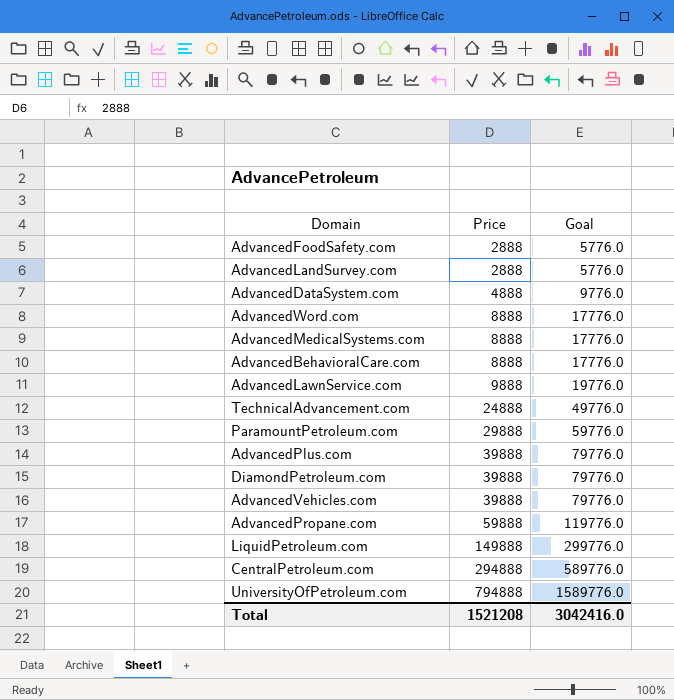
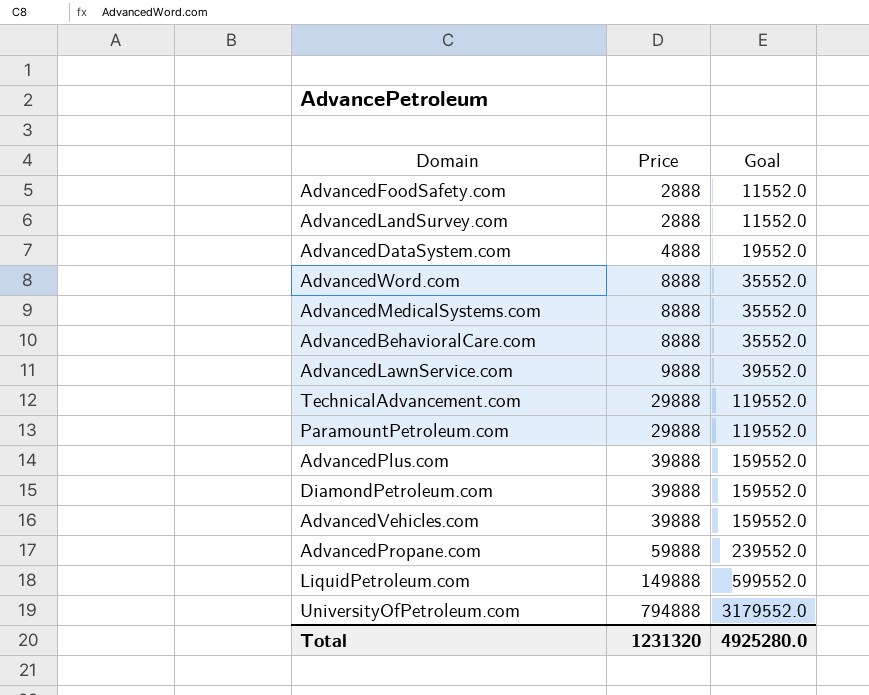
column Goal | formula: [Price] * 2 -> [Price] * 4
row CentralPetroleum.com: 294888 | 589776.0 -> none
TechnicalAdvancement.com | Price: 24888 -> 29888
Total | Price: 1521208 -> 1231320
Total | Goal: 3042416.0 -> 4925280.0

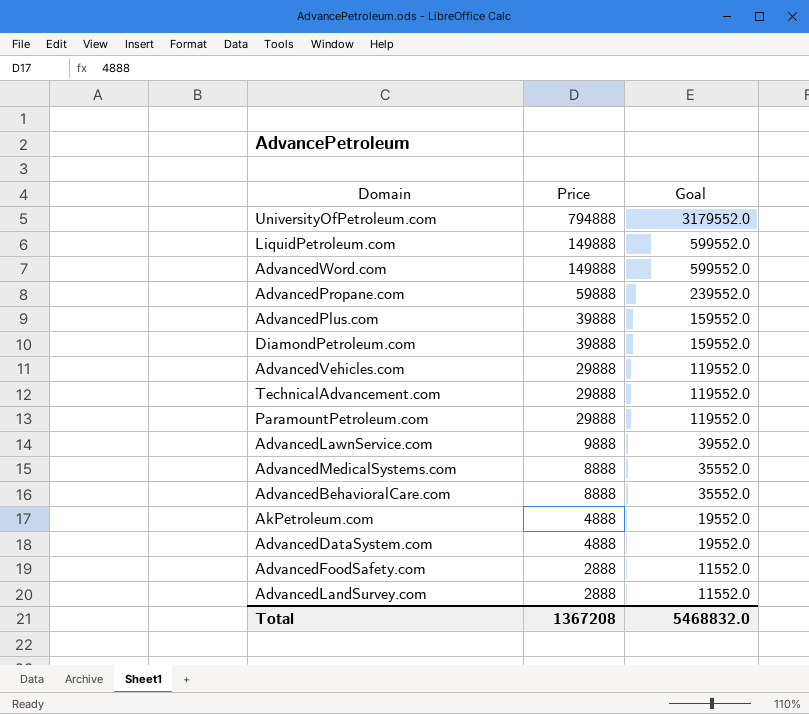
row order: Price ascending -> Price descending
AdvancedWord.com | Price: 8888 -> 149888
AdvancedWord.com | Goal: 35552.0 -> 599552.0
AdvancedVehicles.com | Price: 39888 -> 29888
AdvancedVehicles.com | Goal: 159552.0 -> 119552.0
row AkPetroleum.com: none -> 4888 | 19552.0
Total | Price: 1231320 -> 1367208
Total | Goal: 4925280.0 -> 5468832.0

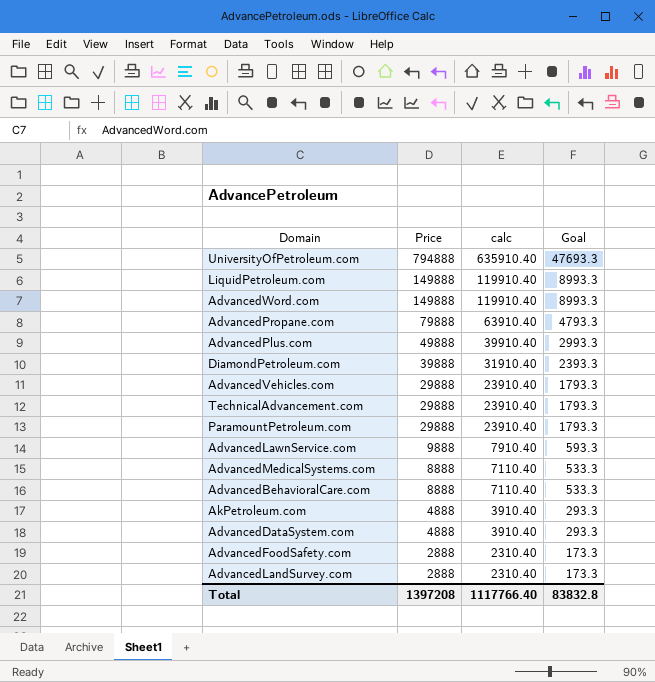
column calc | formula: none -> [Price] * 0.8
column Goal | formula: [Price] * 4 -> [Price] * 0.06
AdvancedPropane.com | Price: 59888 -> 79888
AdvancedPlus.com | Price: 39888 -> 49888
Total | Price: 1367208 -> 1397208
Total | Goal: 5468832.0 -> 83832.8

